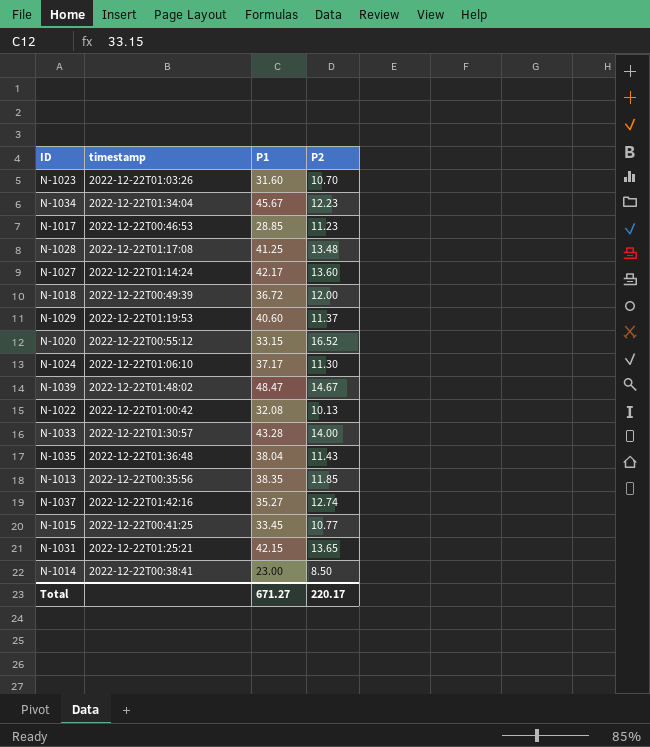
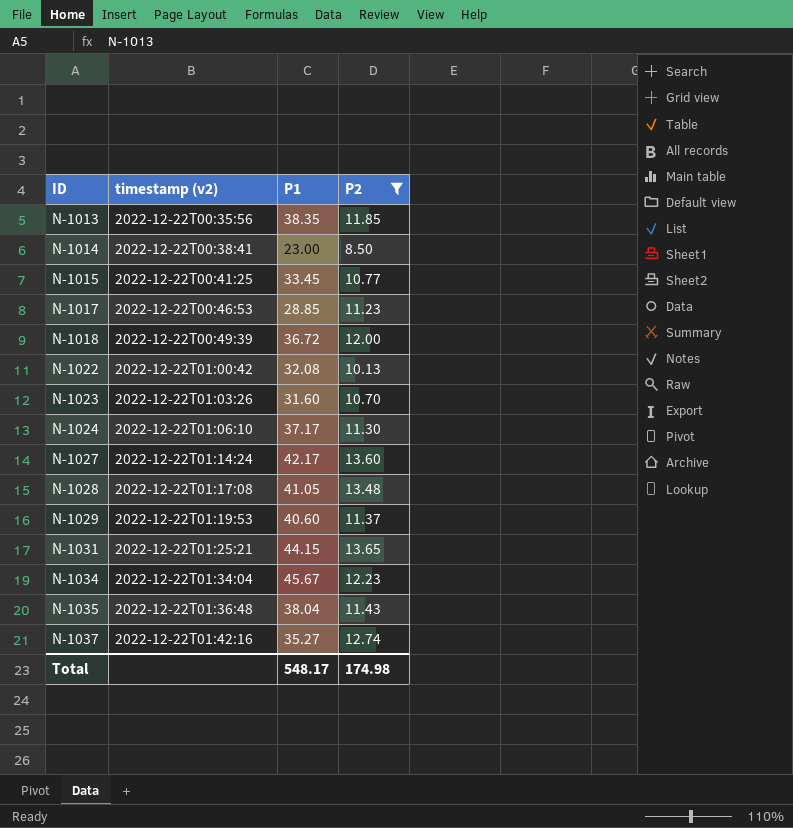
filter: none -> P2 <= 13.65
row order: none -> ID ascending
column name: timestamp -> timestamp (v2)
N-1028 | P1: 41.25 -> 41.05
N-1031 | P1: 42.15 -> 44.15
Total | P1: 671.27 -> 548.17
Total | P2: 220.17 -> 174.98

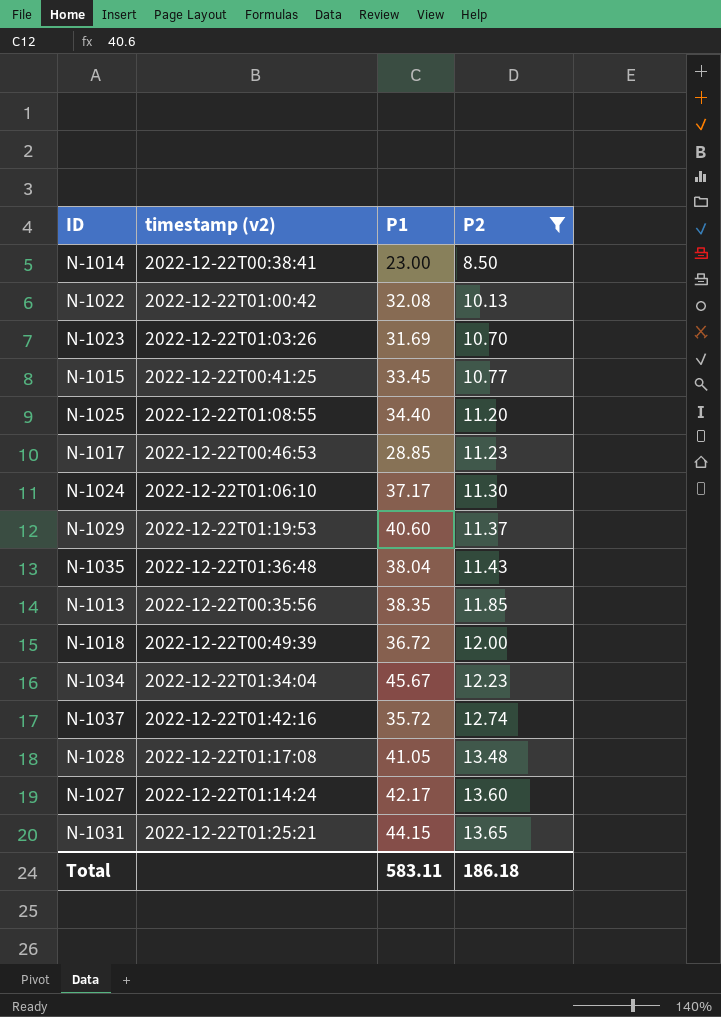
row order: ID ascending -> P2 ascending
N-1023 | P1: 31.60 -> 31.69
row N-1025: none -> 2022-12-22T01:08:55 | 34.40 | 11.20
N-1037 | P1: 35.27 -> 35.72
Total | P1: 548.17 -> 583.11
Total | P2: 174.98 -> 186.18

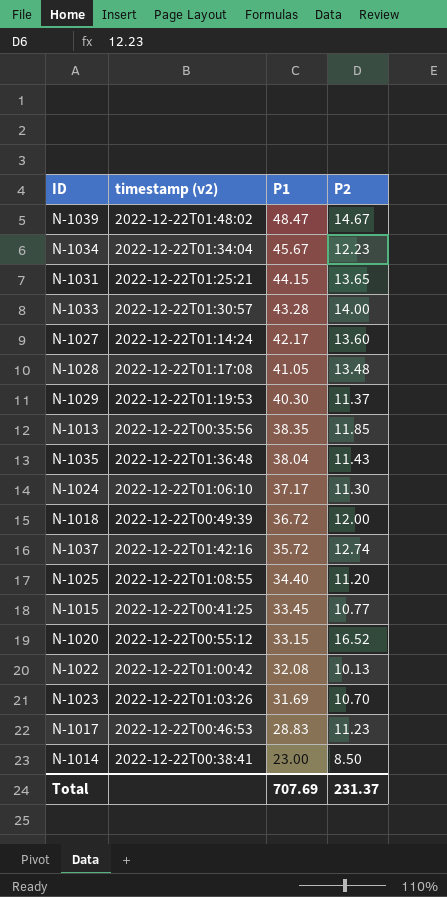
filter: P2 <= 13.65 -> none
row order: P2 ascending -> P1 descending
N-1029 | P1: 40.60 -> 40.30
N-1017 | P1: 28.85 -> 28.83
Total | P1: 583.11 -> 707.69
Total | P2: 186.18 -> 231.37

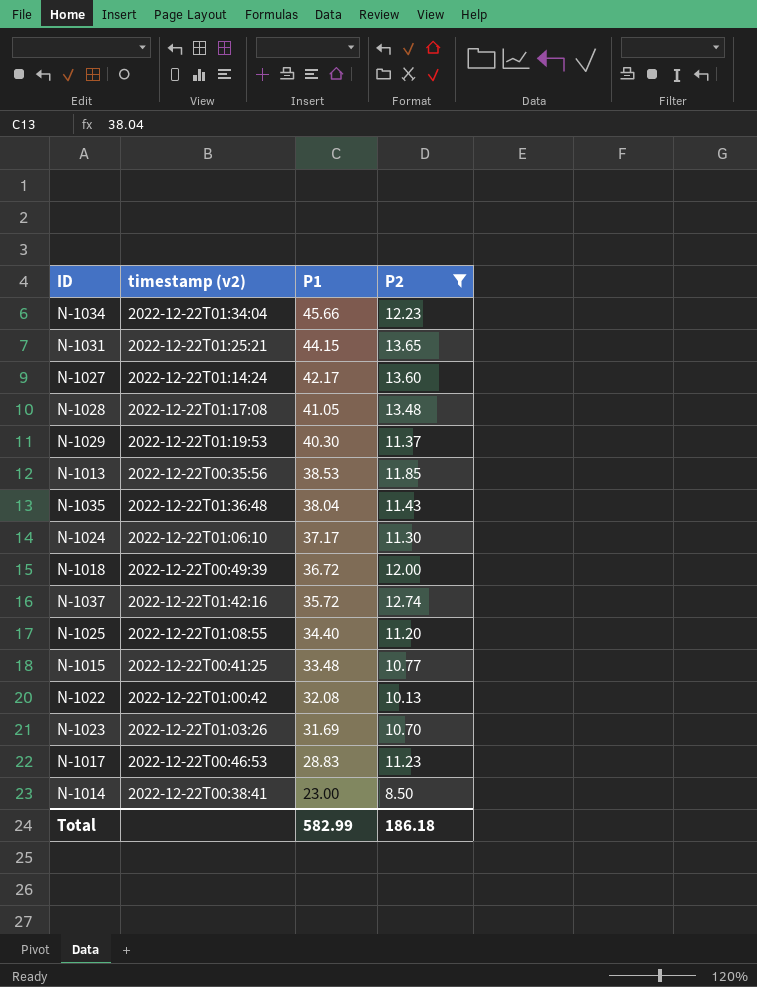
filter: none -> P2 <= 13.65
N-1034 | P1: 45.67 -> 45.66
N-1013 | P1: 38.35 -> 38.53
N-1015 | P1: 33.45 -> 33.48
Total | P1: 707.69 -> 582.99
Total | P2: 231.37 -> 186.18

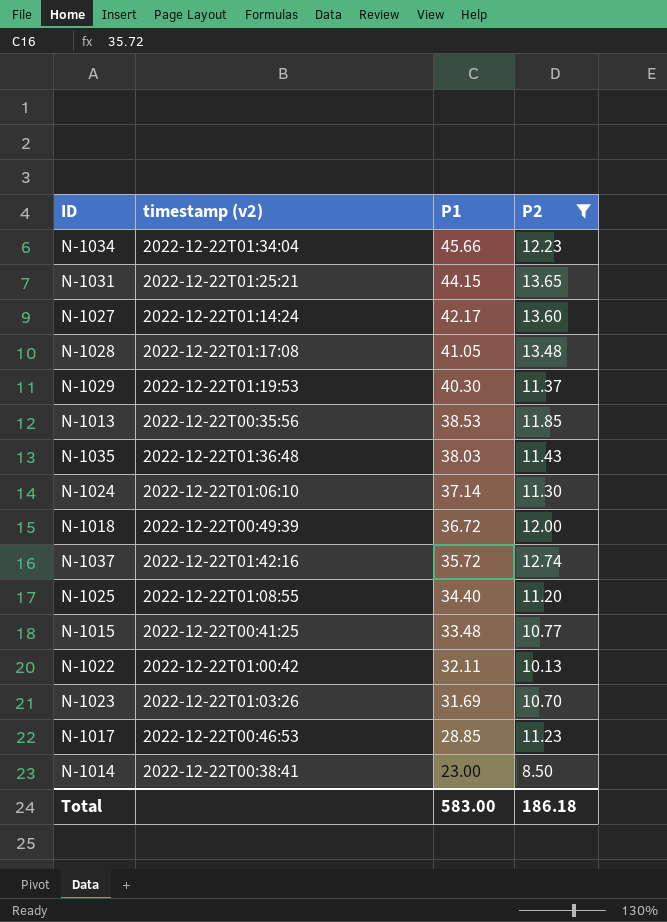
N-1035 | P1: 38.04 -> 38.03
N-1024 | P1: 37.17 -> 37.14
N-1022 | P1: 32.08 -> 32.11
N-1017 | P1: 28.83 -> 28.85
Total | P1: 582.99 -> 583.00

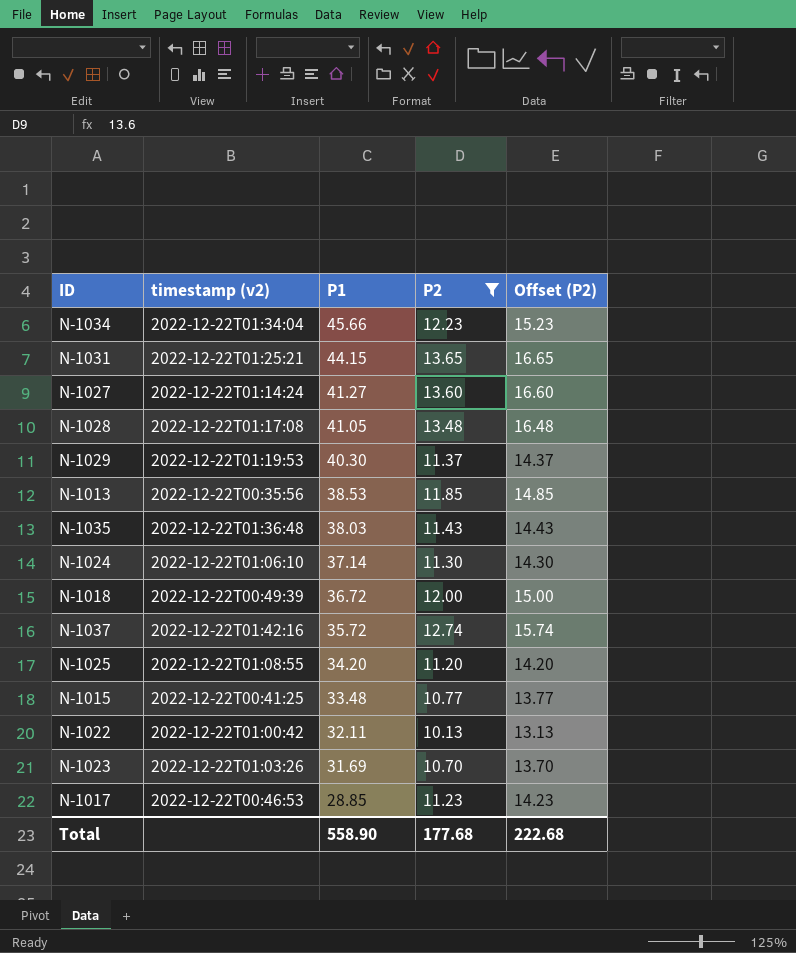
column Offset (P2) | formula: none -> [P2] + 3
row N-1014: 2022-12-22T00:38:41 | 23.00 | 8.50 -> none
N-1027 | P1: 42.17 -> 41.27
N-1025 | P1: 34.40 -> 34.20
Total | P1: 583.00 -> 558.90
Total | P2: 186.18 -> 177.68

